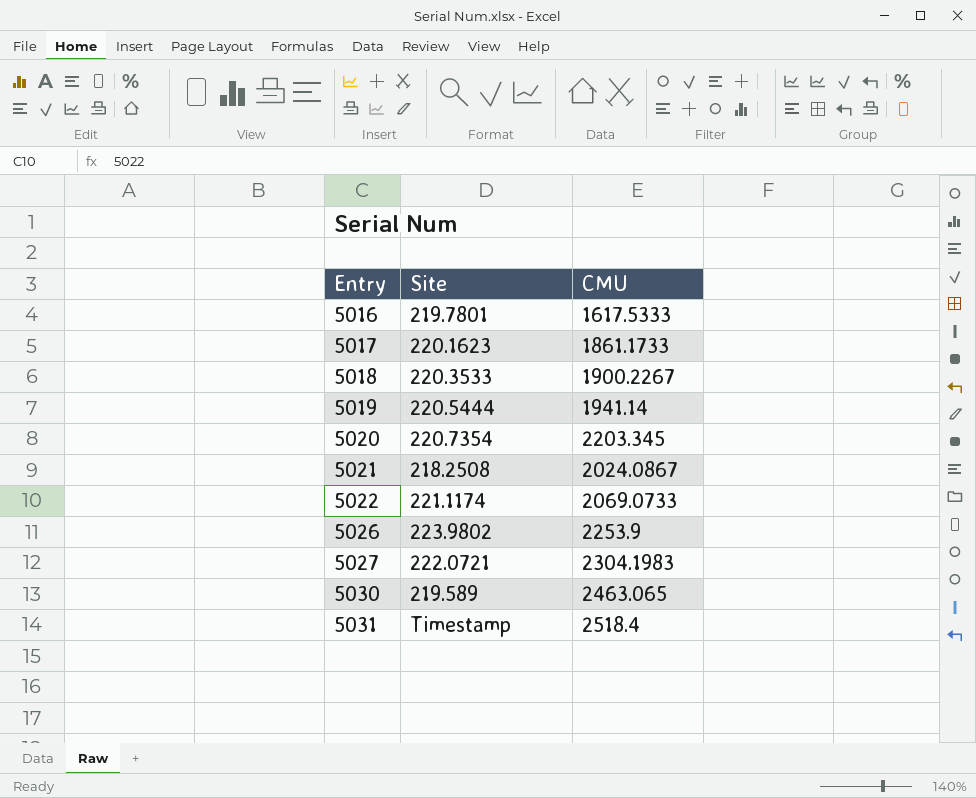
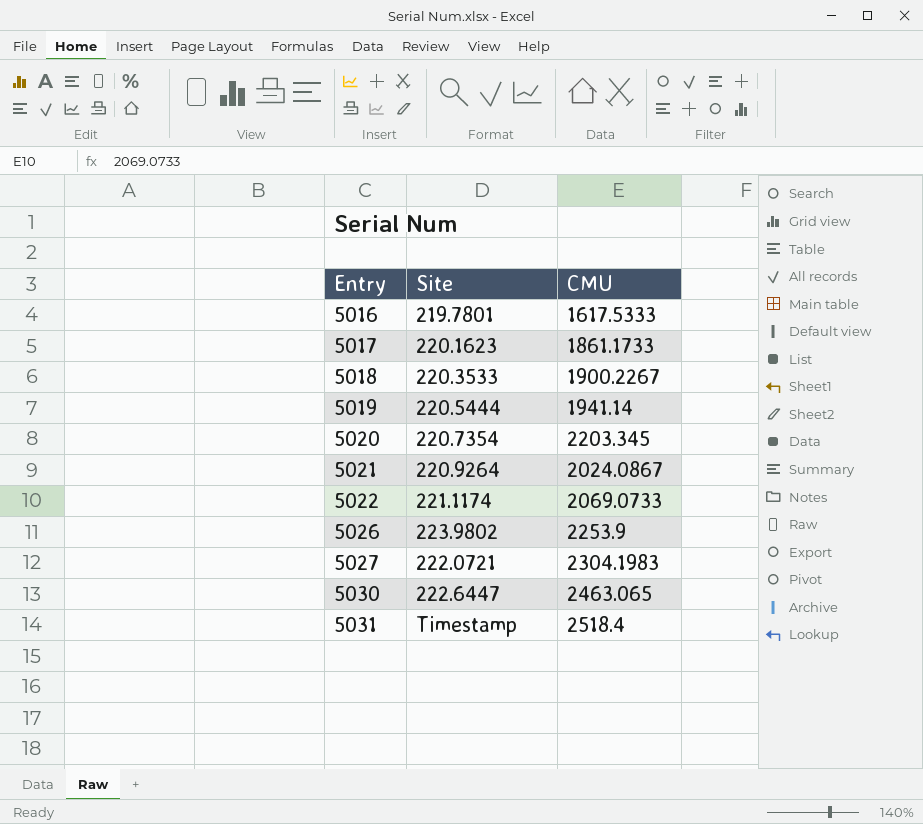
5021 | Site: 218.2508 -> 220.9264
5030 | Site: 219.589 -> 222.6447

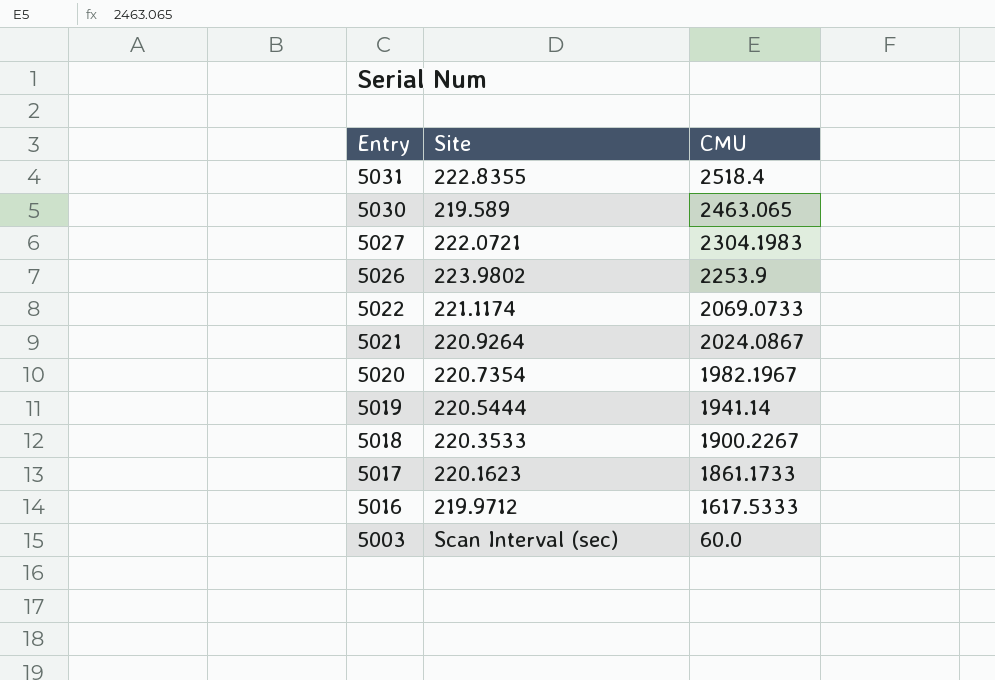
row order: Entry ascending -> Entry descending
5031 | Site: Timestamp -> 222.8355
5030 | Site: 222.6447 -> 219.589
5020 | CMU: 2203.345 -> 1982.1967
5016 | Site: 219.7801 -> 219.9712
row 5003: none -> Scan Interval (sec) | 60.0

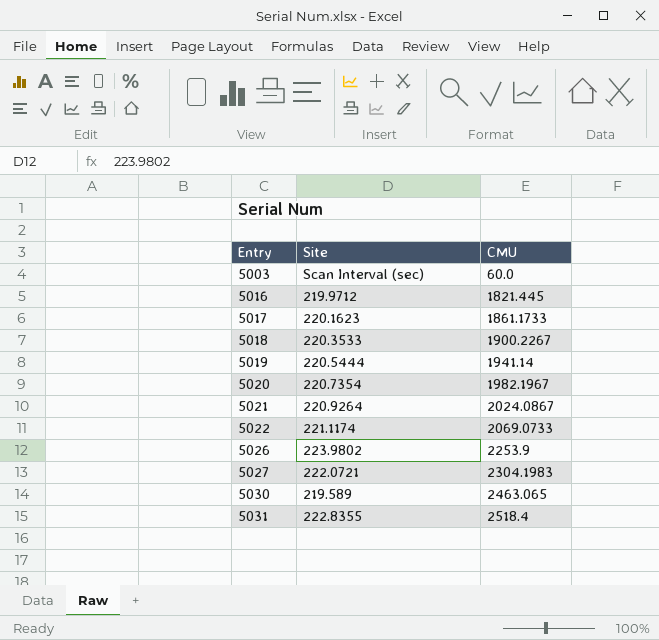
row order: Entry descending -> Entry ascending
5016 | CMU: 1617.5333 -> 1821.445

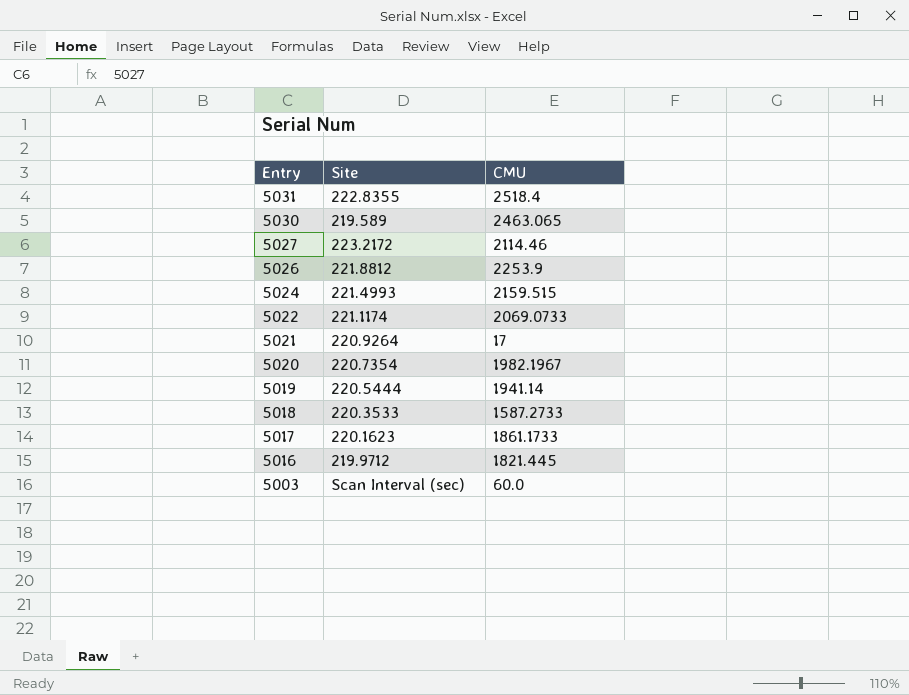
row order: Entry ascending -> Entry descending
5027 | Site: 222.0721 -> 223.2172
5027 | CMU: 2304.1983 -> 2114.46
5026 | Site: 223.9802 -> 221.8812
row 5024: none -> 221.4993 | 2159.515
5021 | CMU: 2024.0867 -> 17
5018 | CMU: 1900.2267 -> 1587.2733

